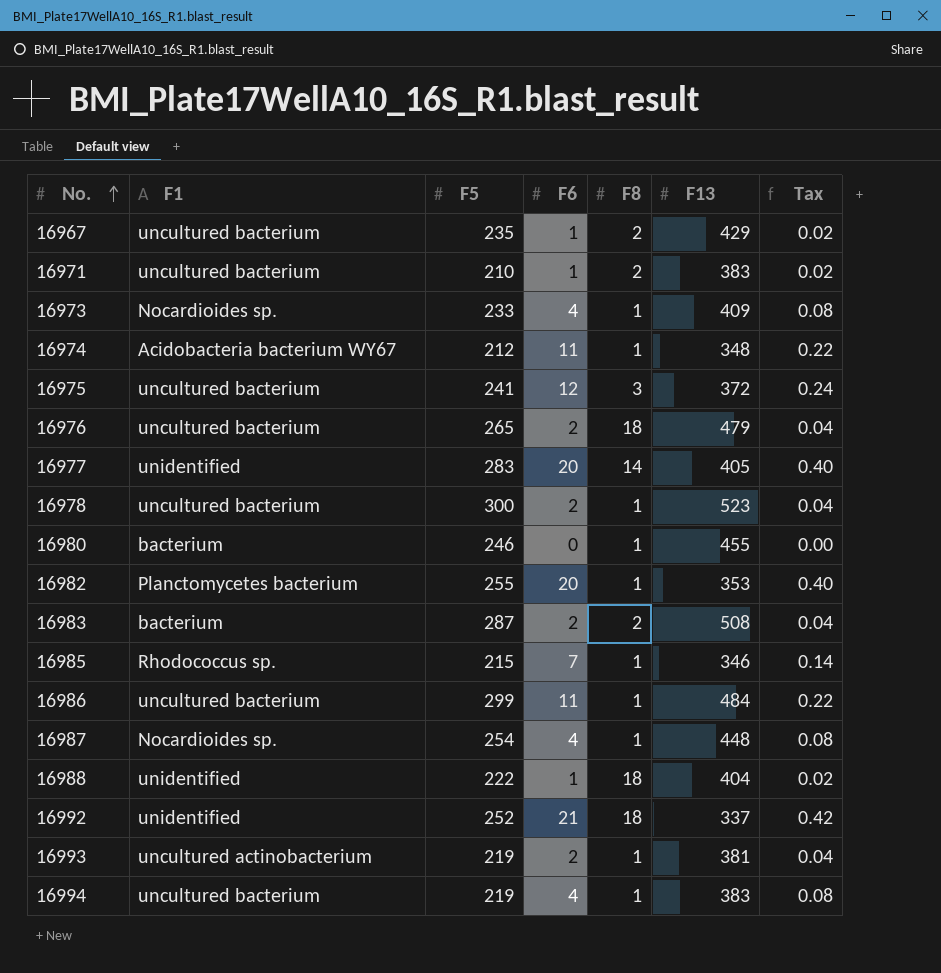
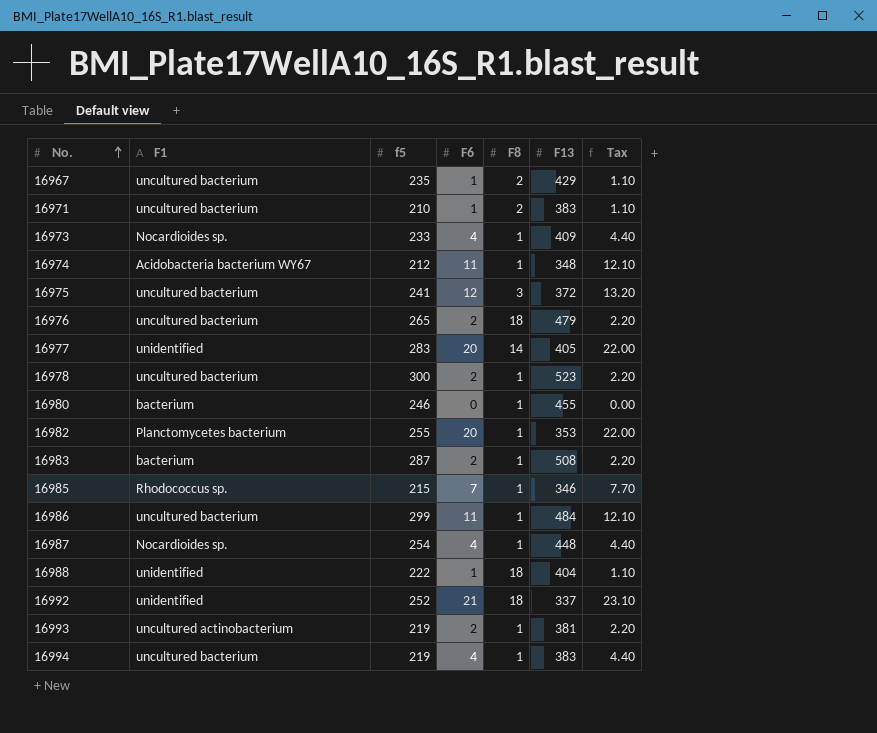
column name: F5 -> f5
column Tax | formula: [F6] * 0.02 -> [F6] * 1.1
16983 | F8: 2 -> 1

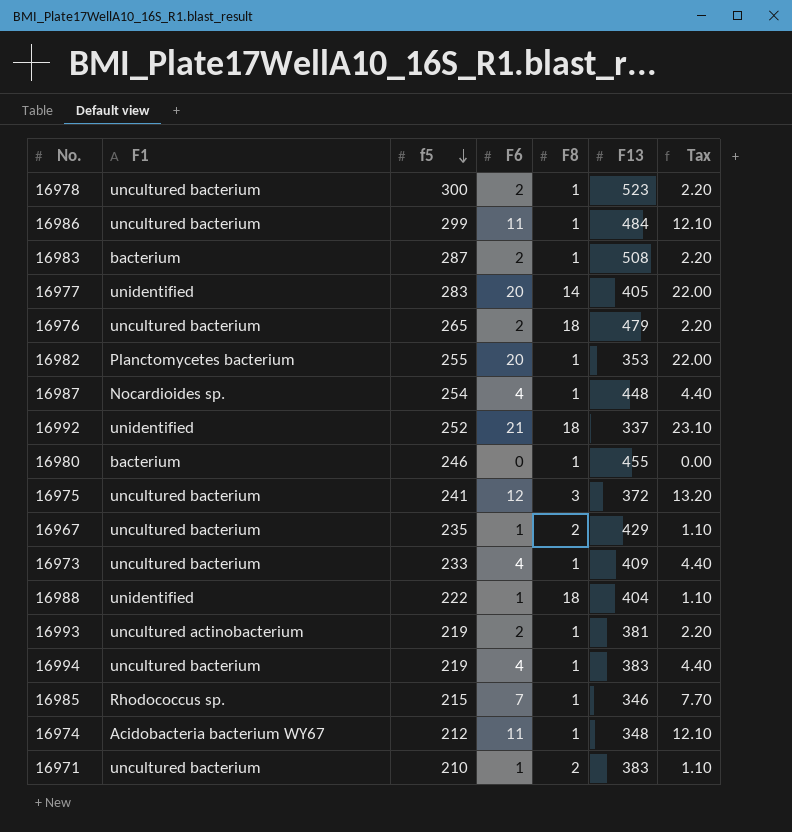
row order: No. ascending -> f5 descending
16973 | F1: Nocardioides sp. -> uncultured bacterium

